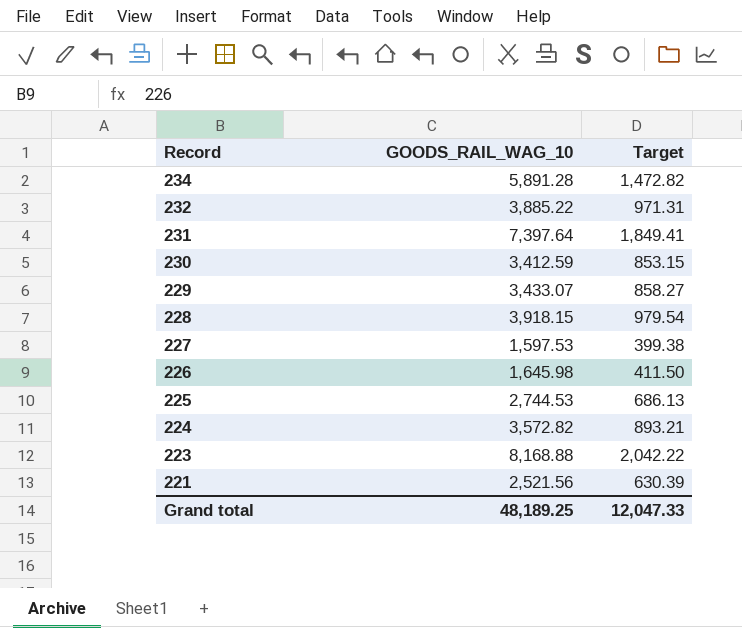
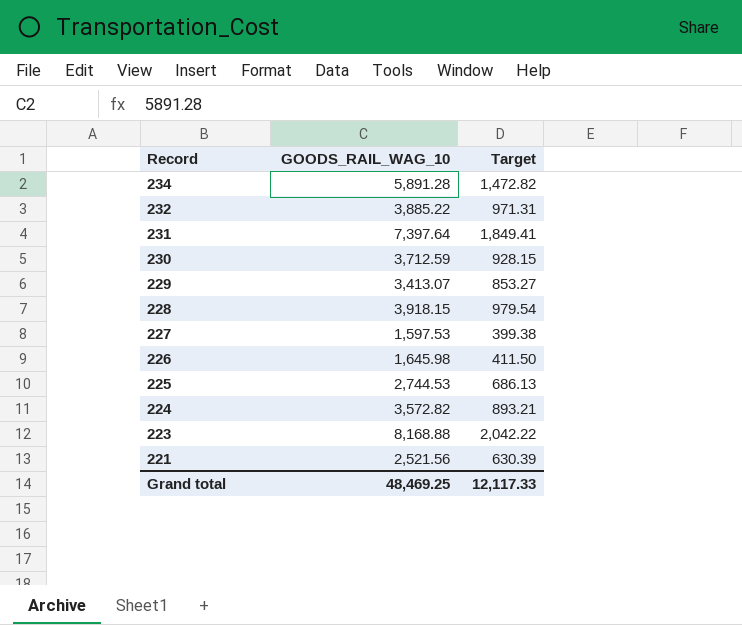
230 | GOODS_RAIL_WAG_10: 3,412.59 -> 3,712.59
230 | Target: 853.15 -> 928.15
229 | GOODS_RAIL_WAG_10: 3,433.07 -> 3,413.07
229 | Target: 858.27 -> 853.27
Grand total | GOODS_RAIL_WAG_10: 48,189.25 -> 48,469.25
Grand total | Target: 12,047.33 -> 12,117.33

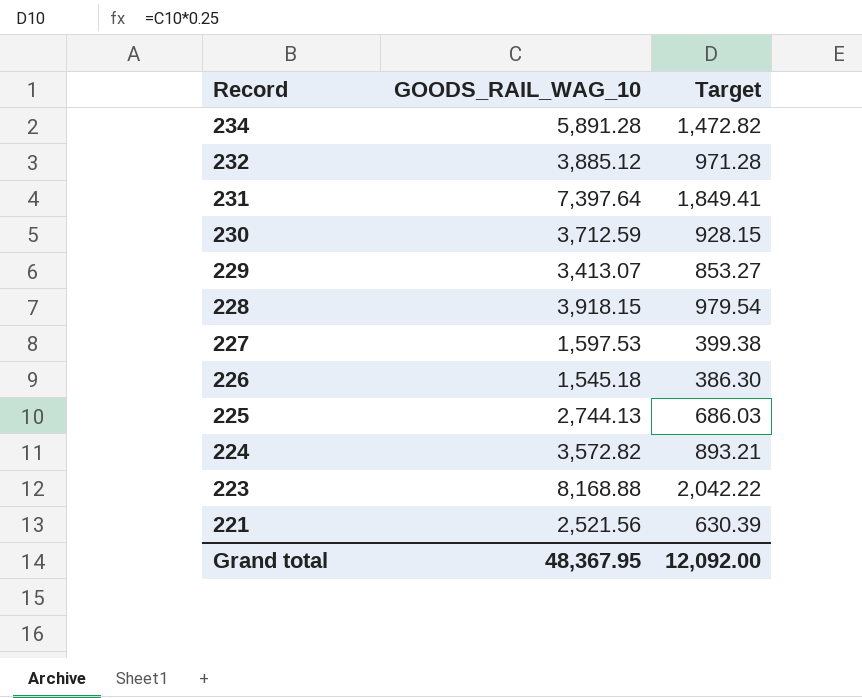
232 | GOODS_RAIL_WAG_10: 3,885.22 -> 3,885.12
232 | Target: 971.31 -> 971.28
226 | GOODS_RAIL_WAG_10: 1,645.98 -> 1,545.18
226 | Target: 411.50 -> 386.30
225 | GOODS_RAIL_WAG_10: 2,744.53 -> 2,744.13
225 | Target: 686.13 -> 686.03
Grand total | GOODS_RAIL_WAG_10: 48,469.25 -> 48,367.95
Grand total | Target: 12,117.33 -> 12,092.00

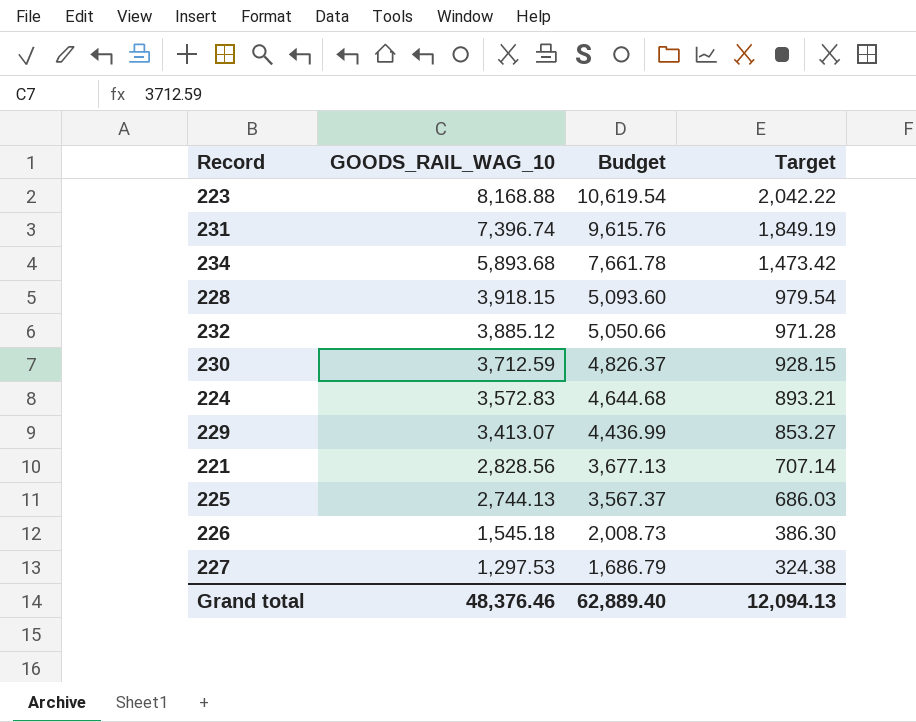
row order: Record descending -> GOODS_RAIL_WAG_10 descending
column Budget | formula: none -> [GOODS_RAIL_WAG_10] * 1.3
231 | GOODS_RAIL_WAG_10: 7,397.64 -> 7,396.74
231 | Target: 1,849.41 -> 1,849.19
234 | GOODS_RAIL_WAG_10: 5,891.28 -> 5,893.68
234 | Target: 1,472.82 -> 1,473.42
224 | GOODS_RAIL_WAG_10: 3,572.82 -> 3,572.83
221 | GOODS_RAIL_WAG_10: 2,521.56 -> 2,828.56
221 | Target: 630.39 -> 707.14
227 | GOODS_RAIL_WAG_10: 1,597.53 -> 1,297.53
227 | Target: 399.38 -> 324.38
Grand total | GOODS_RAIL_WAG_10: 48,367.95 -> 48,376.46
Grand total | Target: 12,092.00 -> 12,094.13

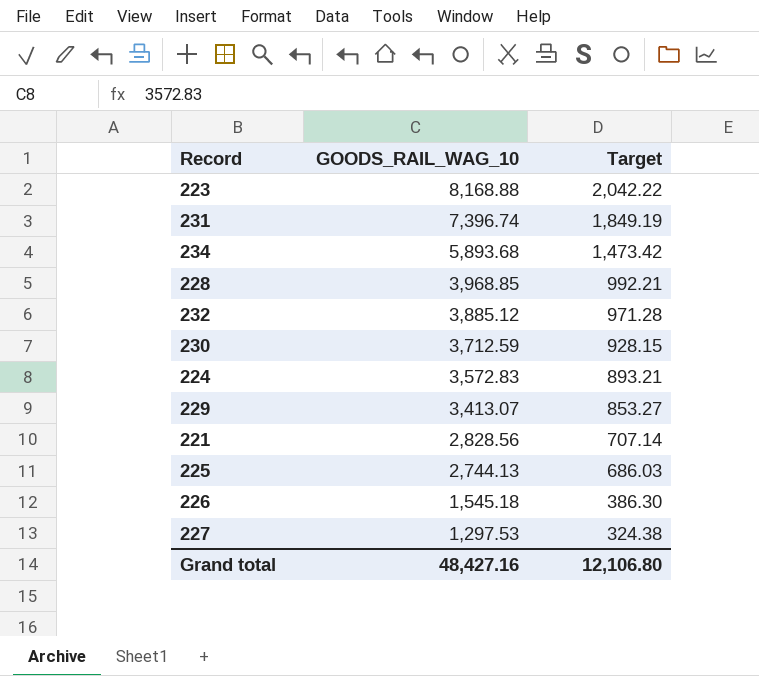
column Budget | formula: [GOODS_RAIL_WAG_10] * 1.3 -> none
228 | GOODS_RAIL_WAG_10: 3,918.15 -> 3,968.85
228 | Target: 979.54 -> 992.21
Grand total | GOODS_RAIL_WAG_10: 48,376.46 -> 48,427.16
Grand total | Target: 12,094.13 -> 12,106.80

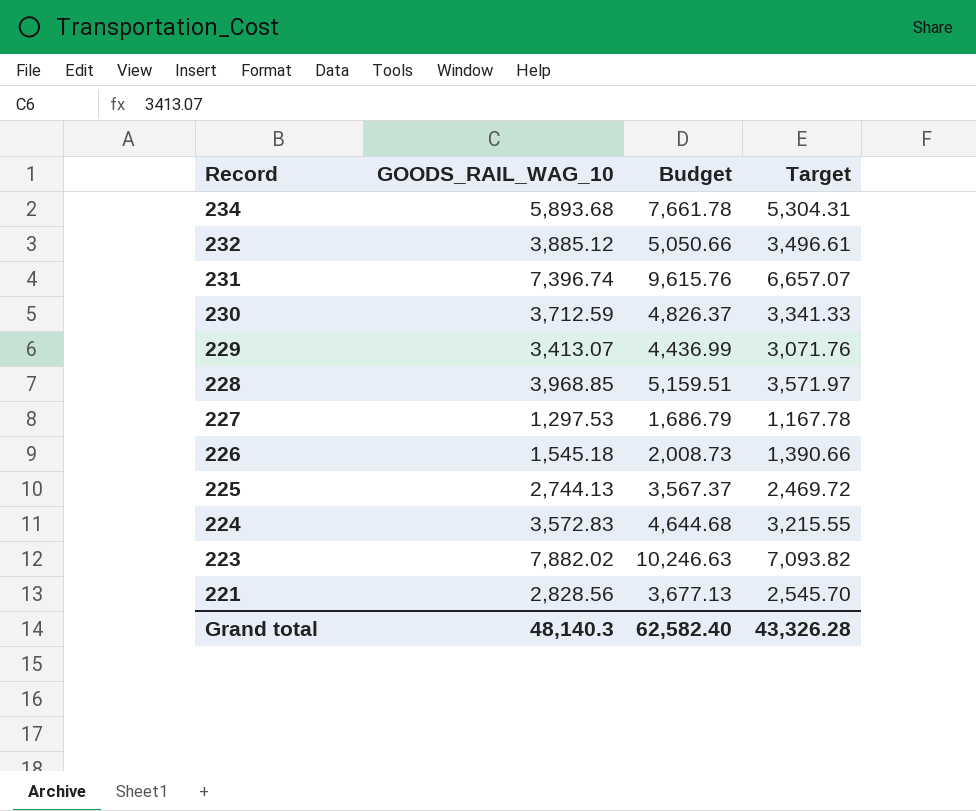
row order: GOODS_RAIL_WAG_10 descending -> Record descending
column Budget | formula: none -> [GOODS_RAIL_WAG_10] * 1.3
column Target | formula: [GOODS_RAIL_WAG_10] * 0.25 -> [GOODS_RAIL_WAG_10] * 0.9
223 | GOODS_RAIL_WAG_10: 8,168.88 -> 7,882.02
Grand total | GOODS_RAIL_WAG_10: 48,427.16 -> 48,140.3
Grand total | Target: 12,106.80 -> 43,326.28

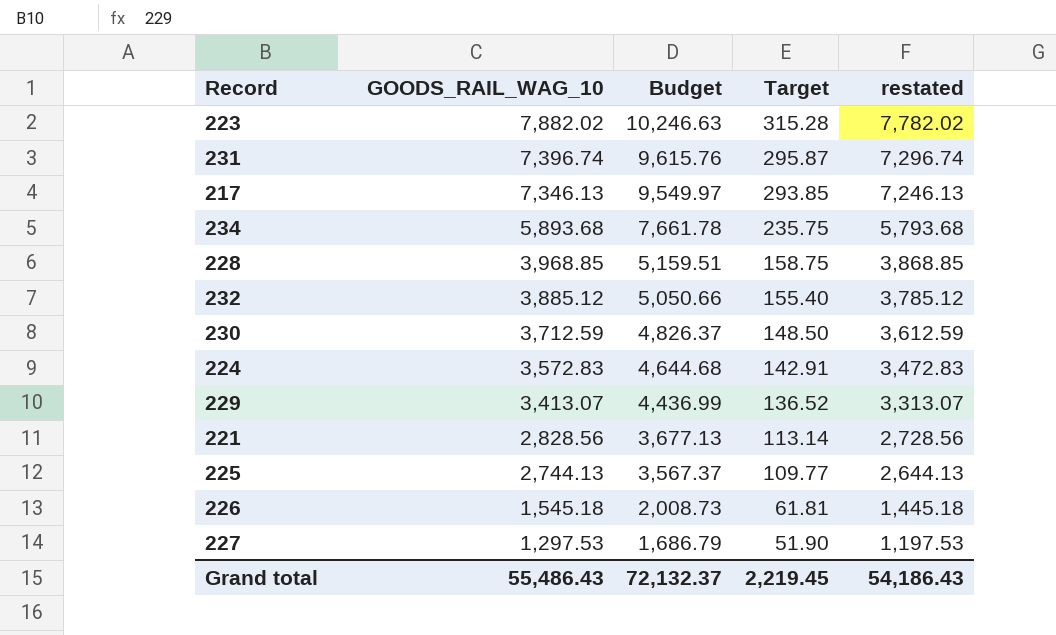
row order: Record descending -> GOODS_RAIL_WAG_10 descending
column Target | formula: [GOODS_RAIL_WAG_10] * 0.9 -> [GOODS_RAIL_WAG_10] * 0.04
column restated | formula: none -> [GOODS_RAIL_WAG_10] - 100
row 217: none -> 7,346.13 | 9,549.97 | 293.85 | 7,246.13
Grand total | GOODS_RAIL_WAG_10: 48,140.3 -> 55,486.43
Grand total | Budget: 62,582.40 -> 72,132.37
Grand total | Target: 43,326.28 -> 2,219.45

